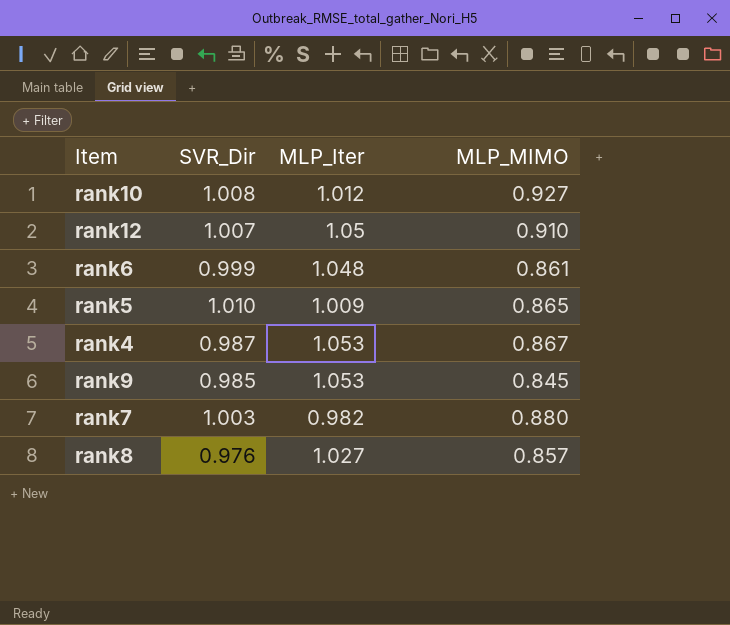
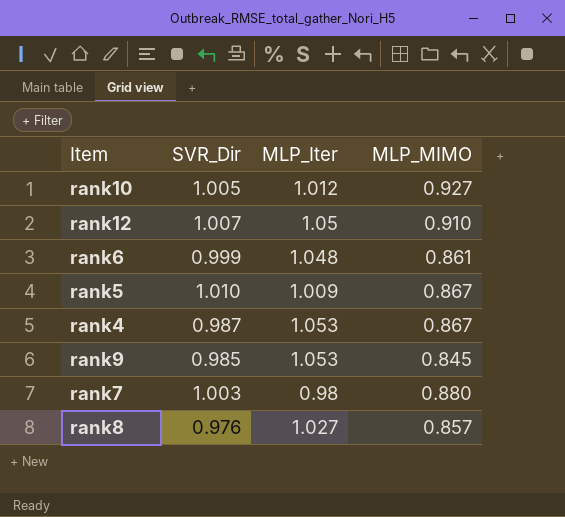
rank10 | SVR_Dir: 1.008 -> 1.005
rank5 | MLP_MIMO: 0.865 -> 0.867
rank7 | MLP_Iter: 0.982 -> 0.98

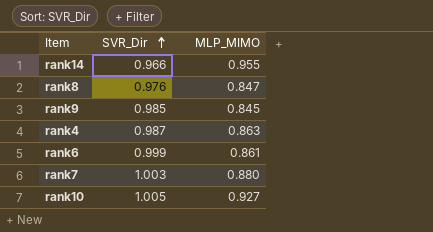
row order: none -> SVR_Dir ascending
column MLP_Iter | position: 3 -> none
row rank12: 1.007 | 1.05 | 0.910 -> none
row rank5: 1.010 | 1.009 | 0.867 -> none
row rank14: none -> 0.966 | 0.955
rank8 | MLP_MIMO: 0.857 -> 0.847
rank4 | MLP_MIMO: 0.867 -> 0.863

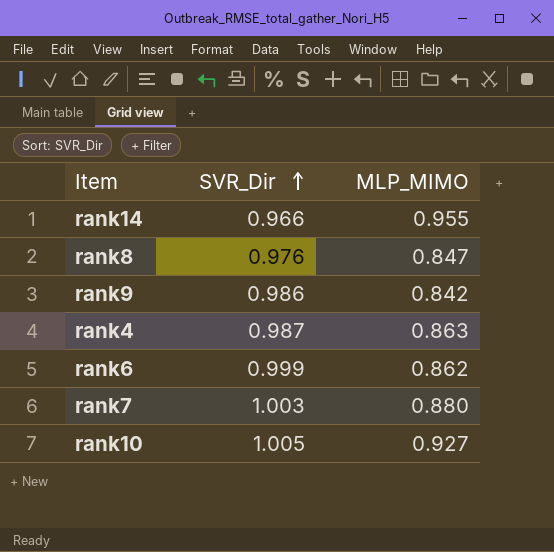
rank9 | SVR_Dir: 0.985 -> 0.986
rank9 | MLP_MIMO: 0.845 -> 0.842
rank6 | MLP_MIMO: 0.861 -> 0.862

